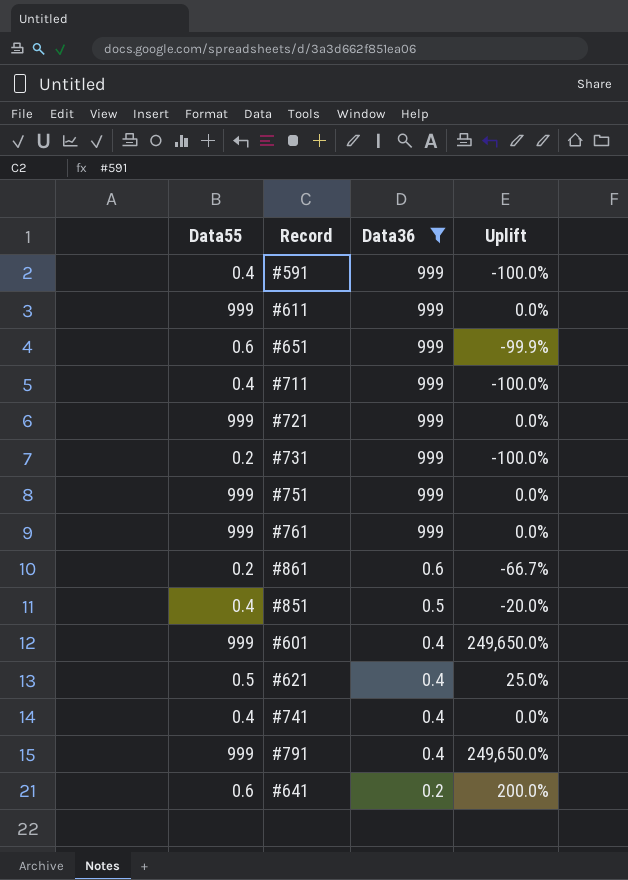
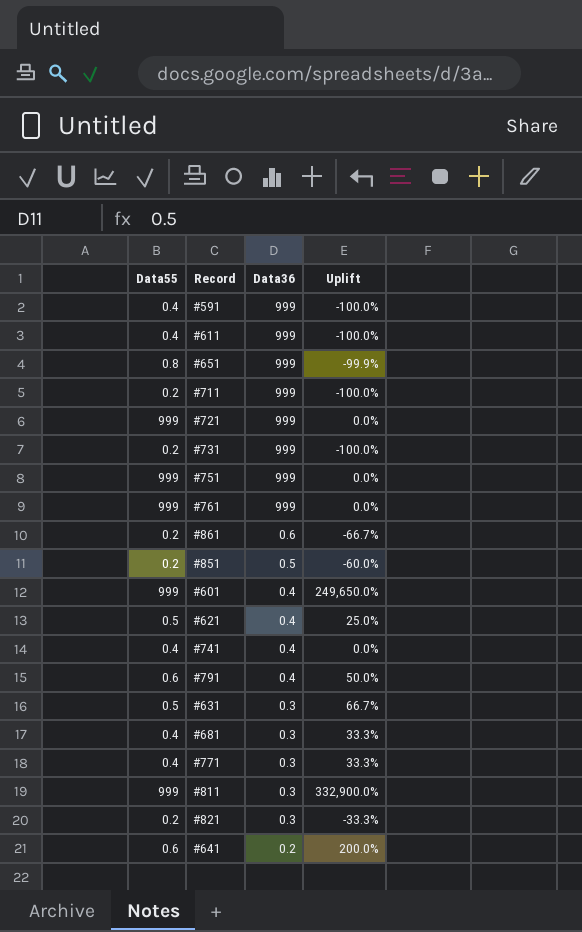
filter: Data36 != 0.3 -> none
#611 | Data55: 999 -> 0.4
#611 | Uplift: 0.0% -> -100.0%
#651 | Data55: 0.6 -> 0.8
#711 | Data55: 0.4 -> 0.2
#851 | Data55: 0.4 -> 0.2
#851 | Uplift: -20.0% -> -60.0%
#791 | Data55: 999 -> 0.6
#791 | Uplift: 249,650.0% -> 50.0%

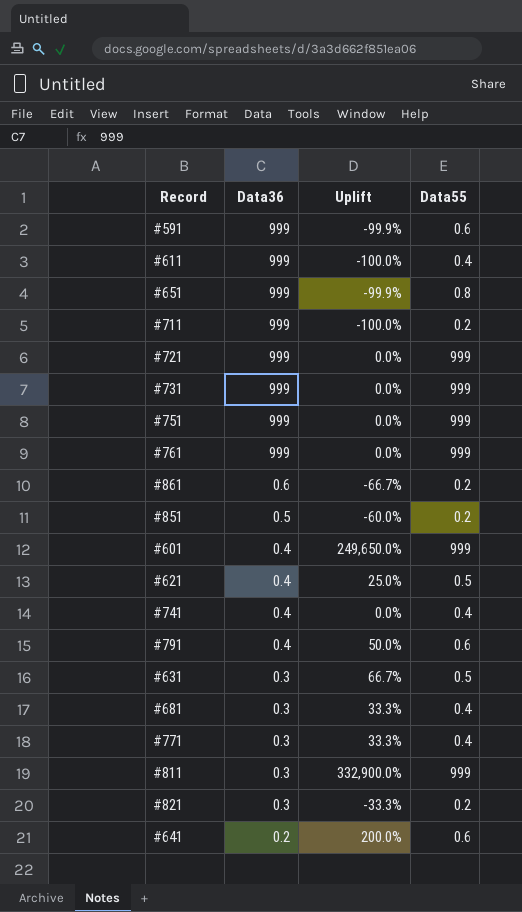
column Data55 | position: 1 -> 4
#591 | Uplift: -100.0% -> -99.9%
#591 | Data55: 0.4 -> 0.6
#731 | Uplift: -100.0% -> 0.0%
#731 | Data55: 0.2 -> 999

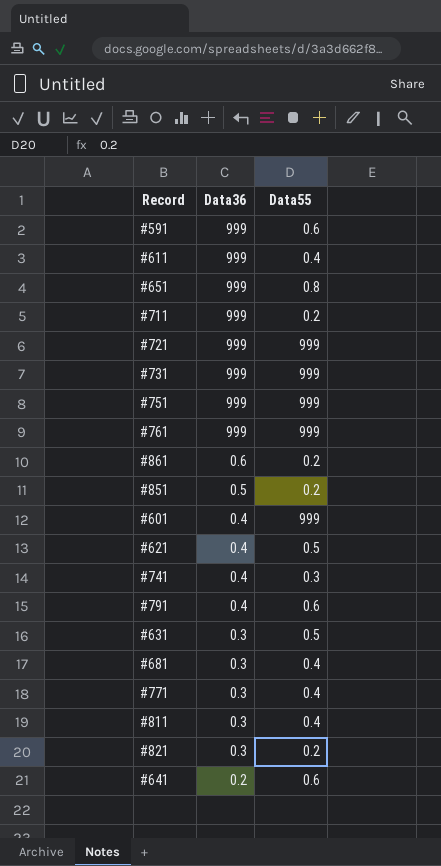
column Uplift | formula: ([Data55] - [Data36]) / [Data36] -> none
#741 | Data55: 0.4 -> 0.3
#811 | Data55: 999 -> 0.4

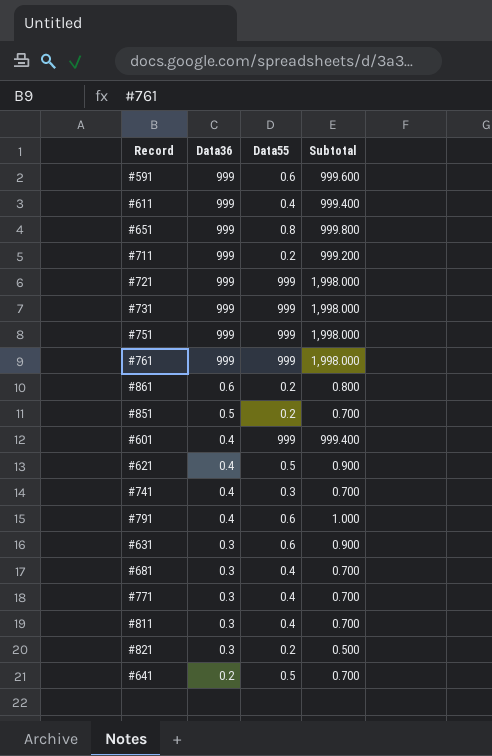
column Subtotal | formula: none -> [Data36] + [Data55]
#631 | Data55: 0.5 -> 0.6
#641 | Data55: 0.6 -> 0.5

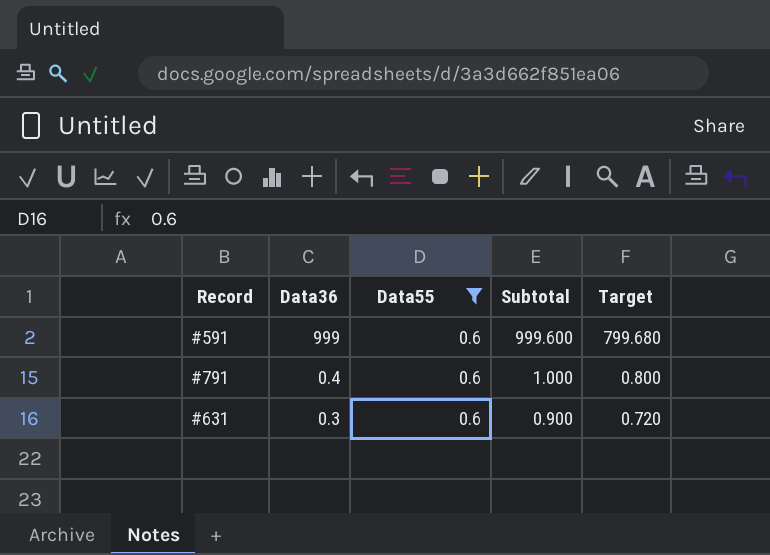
filter: none -> Data55 = 0.6
column Target | formula: none -> [Subtotal] * 0.8

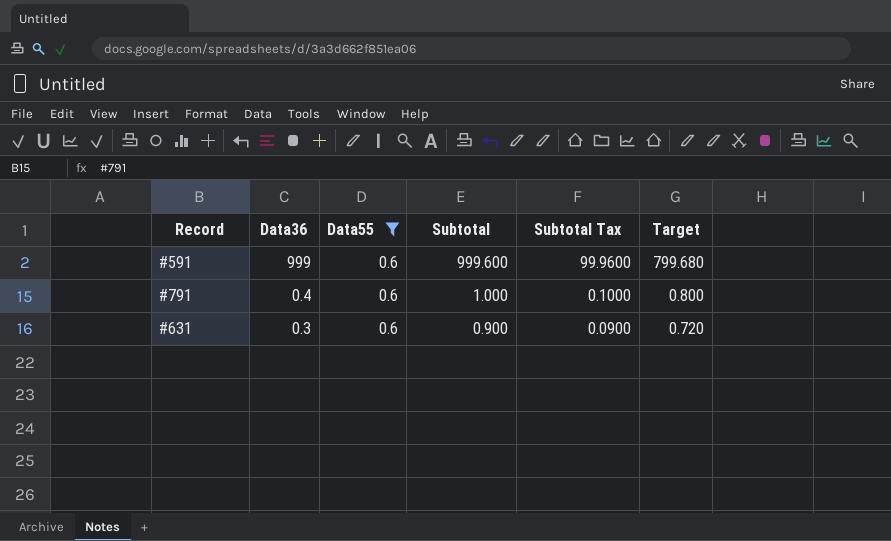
column Subtotal Tax | formula: none -> [Subtotal] * 0.1

